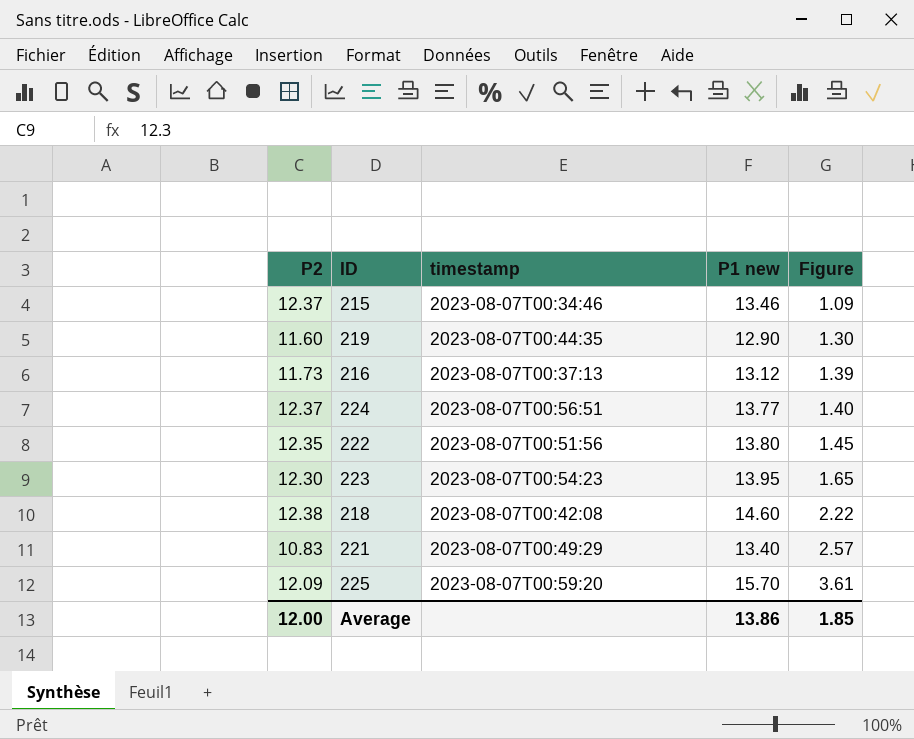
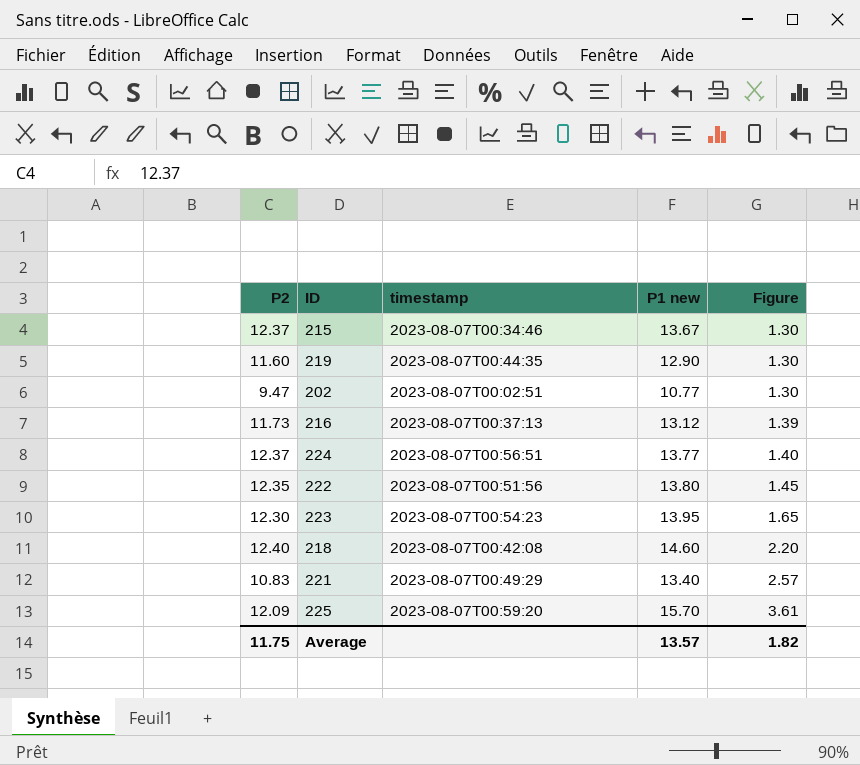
215 | P1 new: 13.46 -> 13.67
215 | Figure: 1.09 -> 1.30
row 202: none -> 9.47 | 2023-08-07T00:02:51 | 10.77 | 1.30
218 | P2: 12.38 -> 12.40
218 | Figure: 2.22 -> 2.20
Average | P2: 12.00 -> 11.75
Average | P1 new: 13.86 -> 13.57
Average | Figure: 1.85 -> 1.82

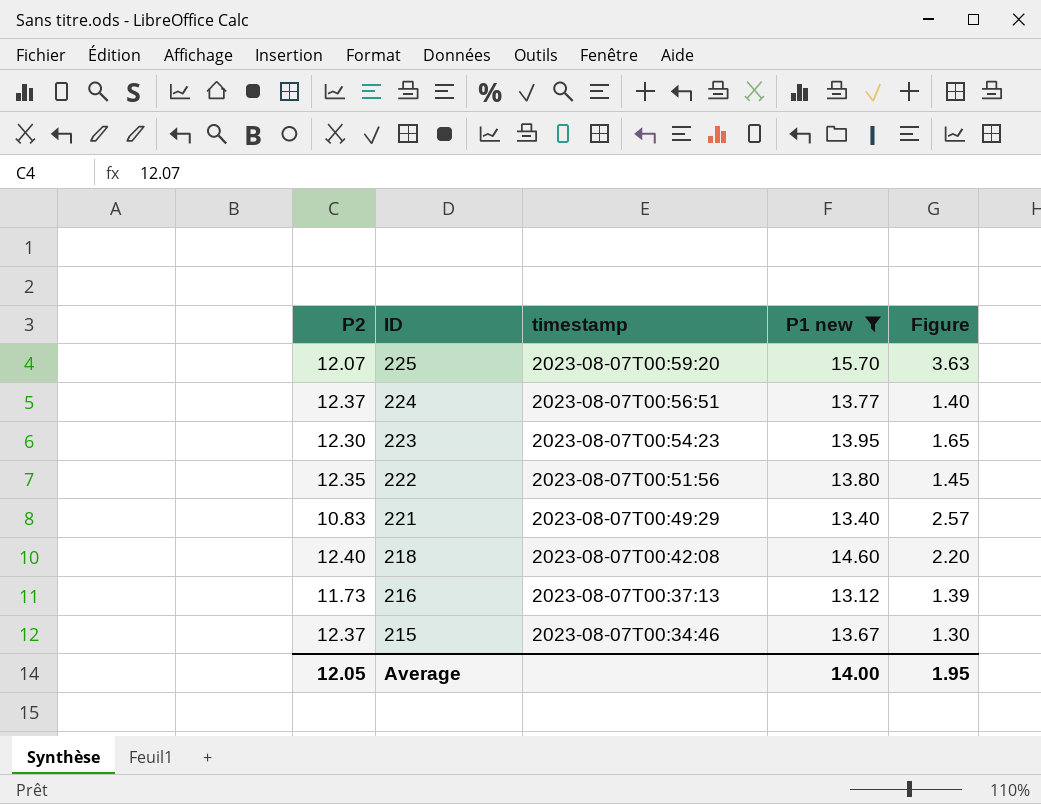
filter: none -> P1 new >= 13.12
row order: Figure ascending -> ID descending
225 | P2: 12.09 -> 12.07
225 | Figure: 3.61 -> 3.63
Average | P2: 11.75 -> 12.05
Average | P1 new: 13.57 -> 14.00
Average | Figure: 1.82 -> 1.95

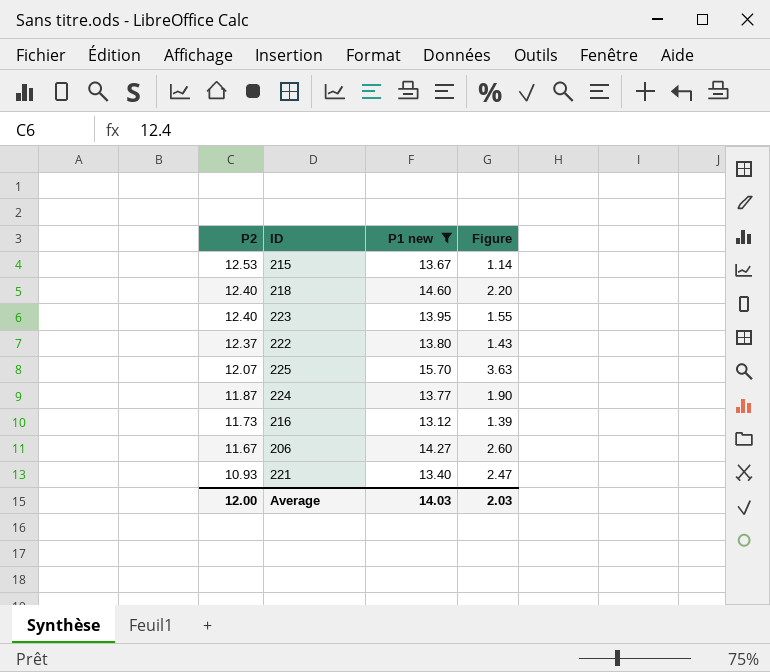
row order: ID descending -> P2 descending
column timestamp | position: 3 -> none
215 | P2: 12.37 -> 12.53
215 | Figure: 1.30 -> 1.14
223 | P2: 12.30 -> 12.40
223 | Figure: 1.65 -> 1.55
222 | P2: 12.35 -> 12.37
222 | Figure: 1.45 -> 1.43
224 | P2: 12.37 -> 11.87
224 | Figure: 1.40 -> 1.90
row 206: none -> 11.67 | 14.27 | 2.60
221 | P2: 10.83 -> 10.93
221 | Figure: 2.57 -> 2.47
Average | P2: 12.05 -> 12.00
Average | P1 new: 14.00 -> 14.03
Average | Figure: 1.95 -> 2.03

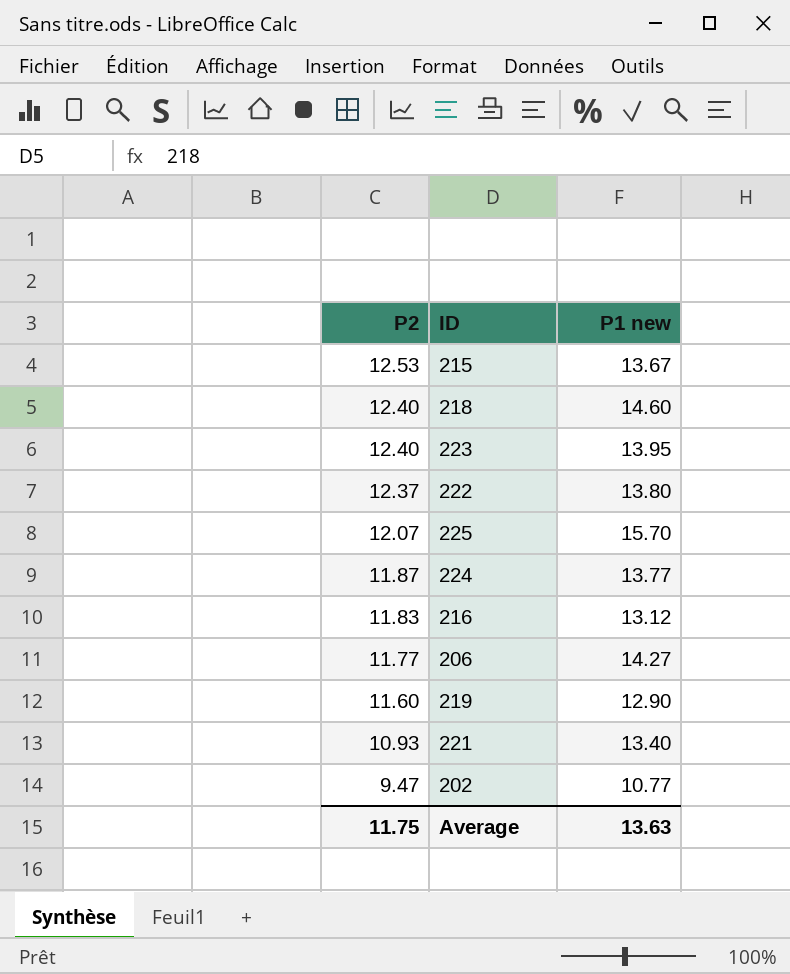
filter: P1 new >= 13.12 -> none
column Figure | formula: [P1 new] - [P2] -> none
216 | P2: 11.73 -> 11.83
206 | P2: 11.67 -> 11.77
Average | P2: 12.00 -> 11.75
Average | P1 new: 14.03 -> 13.63

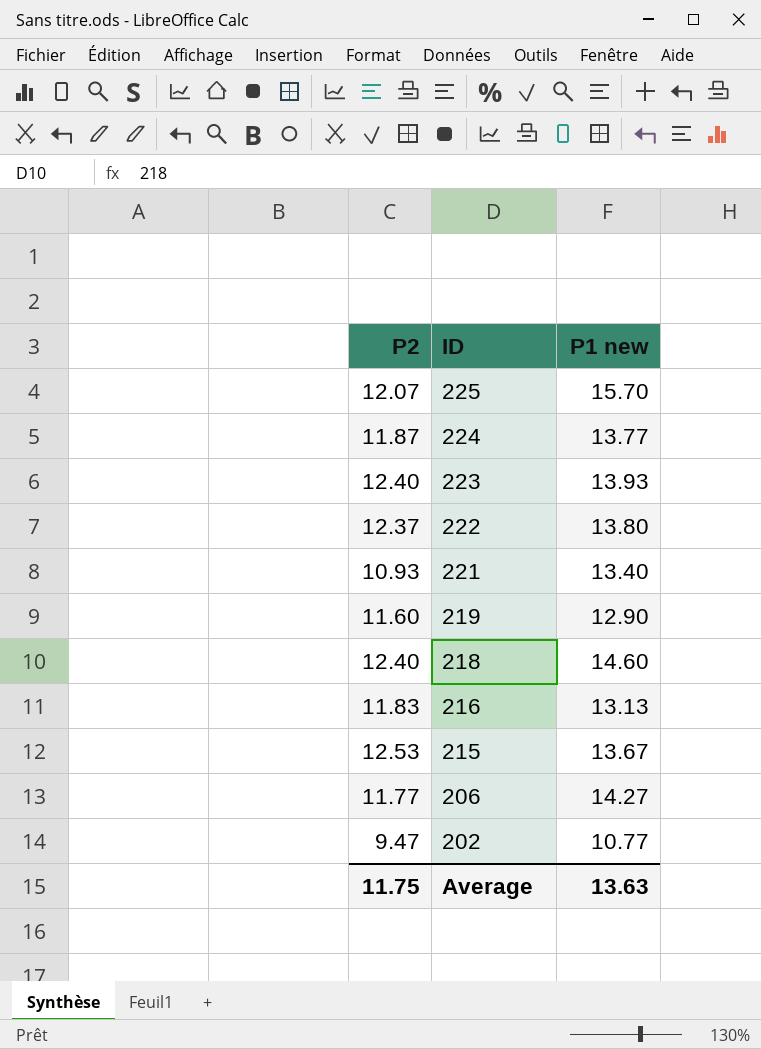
row order: P2 descending -> ID descending
223 | P1 new: 13.95 -> 13.93
216 | P1 new: 13.12 -> 13.13

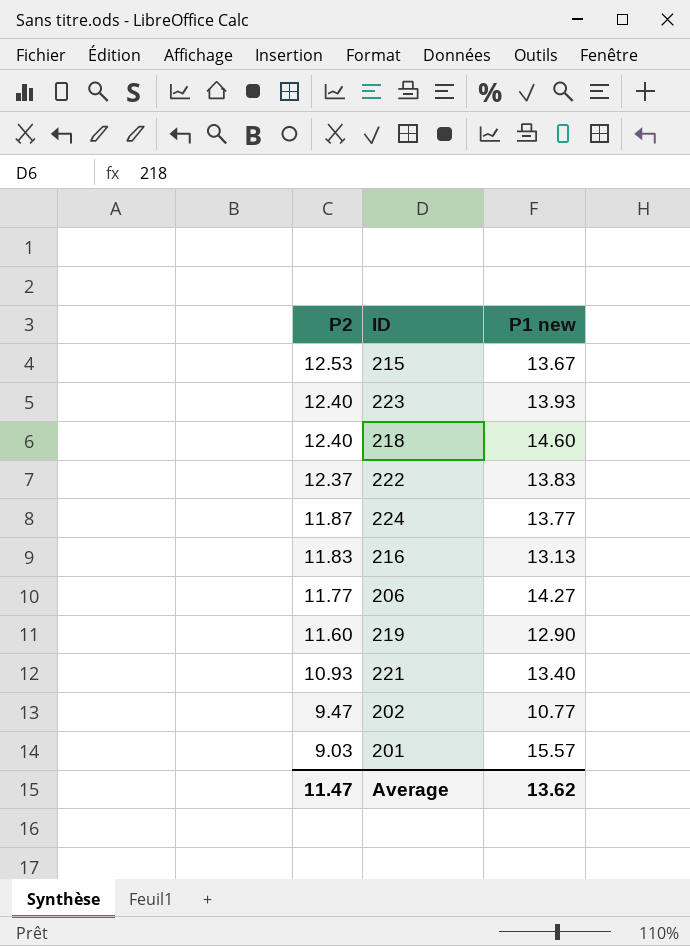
row order: ID descending -> P2 descending
row 225: 12.07 | 15.70 -> none
222 | P1 new: 13.80 -> 13.83
row 201: none -> 9.03 | 15.57
Average | P2: 11.75 -> 11.47
Average | P1 new: 13.63 -> 13.62

